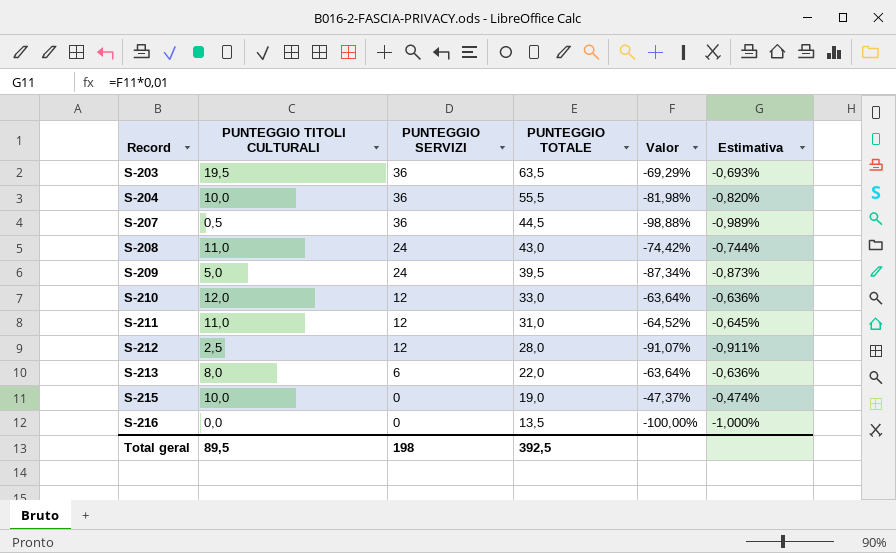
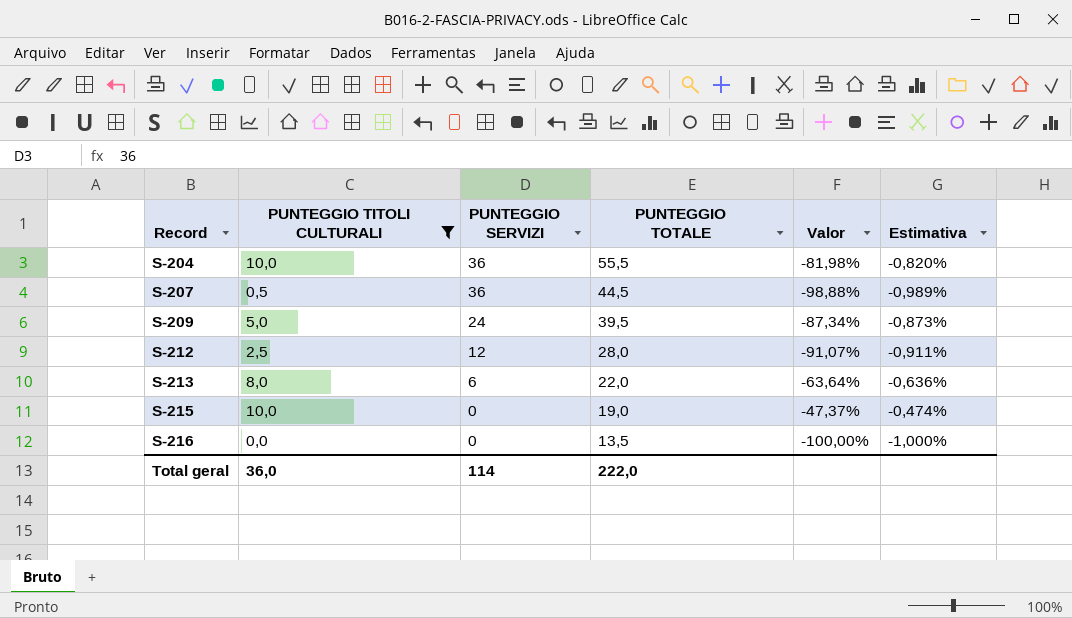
filter: none -> PUNTEGGIO TITOLI CULTURALI <= 10,0
Total geral | PUNTEGGIO TITOLI CULTURALI: 89,5 -> 36,0
Total geral | PUNTEGGIO SERVIZI: 198 -> 114
Total geral | PUNTEGGIO TOTALE: 392,5 -> 222,0

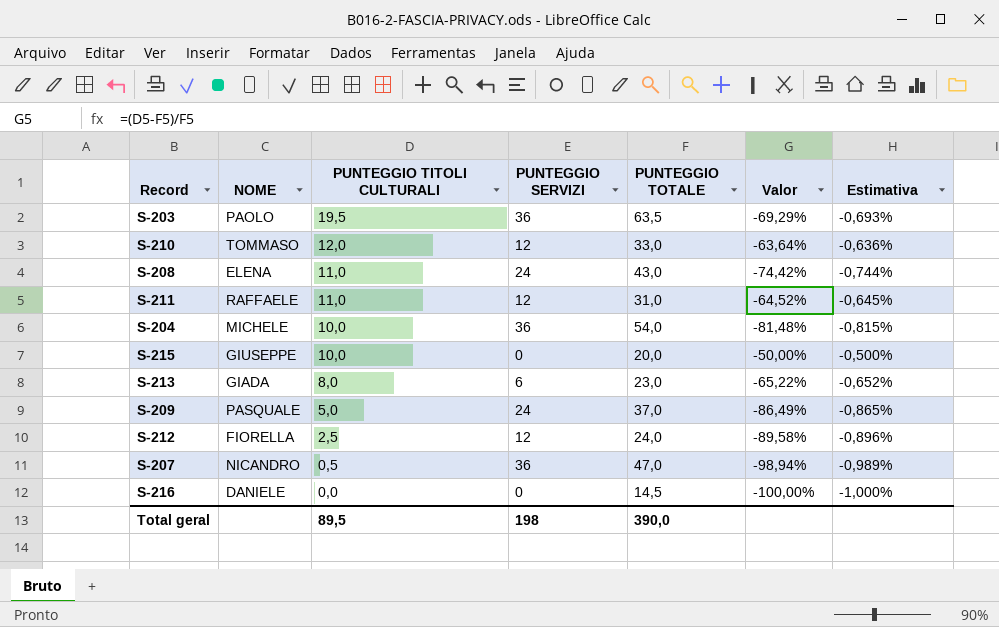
filter: PUNTEGGIO TITOLI CULTURALI <= 10,0 -> none
row order: Record ascending -> PUNTEGGIO TITOLI CULTURALI descending
column NOME | position: none -> 2
S-204 | PUNTEGGIO TOTALE: 55,5 -> 54,0
S-204 | Valor: -81,98% -> -81,48%
S-204 | Estimativa: -0,820% -> -0,815%
S-215 | PUNTEGGIO TOTALE: 19,0 -> 20,0
S-215 | Valor: -47,37% -> -50,00%
S-215 | Estimativa: -0,474% -> -0,500%
S-213 | PUNTEGGIO TOTALE: 22,0 -> 23,0
S-213 | Valor: -63,64% -> -65,22%
S-213 | Estimativa: -0,636% -> -0,652%
S-209 | PUNTEGGIO TOTALE: 39,5 -> 37,0
S-209 | Valor: -87,34% -> -86,49%
S-209 | Estimativa: -0,873% -> -0,865%
S-212 | PUNTEGGIO TOTALE: 28,0 -> 24,0
S-212 | Valor: -91,07% -> -89,58%
S-212 | Estimativa: -0,911% -> -0,896%
S-207 | PUNTEGGIO TOTALE: 44,5 -> 47,0
S-207 | Valor: -98,88% -> -98,94%
S-216 | PUNTEGGIO TOTALE: 13,5 -> 14,5
Total geral | PUNTEGGIO TITOLI CULTURALI: 36,0 -> 89,5
Total geral | PUNTEGGIO SERVIZI: 114 -> 198
Total geral | PUNTEGGIO TOTALE: 222,0 -> 390,0

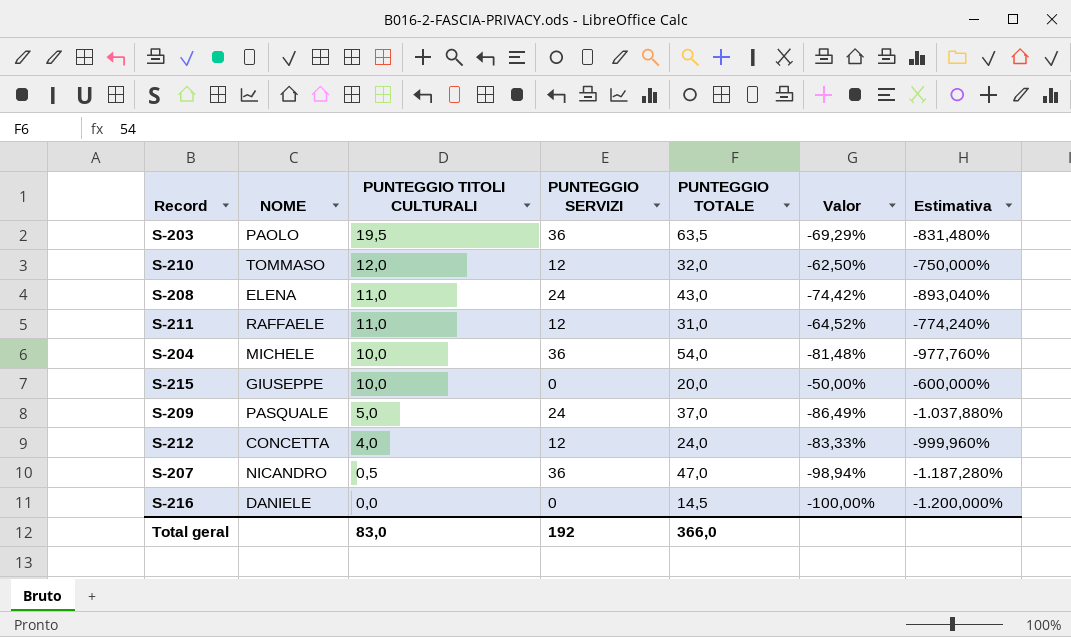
column Estimativa | formula: [Valor] * 0,01 -> [Valor] * 12
row S-213: GIADA | 8,0 | 6 | 23,0 | -65,22% | -0,652% -> none
S-210 | PUNTEGGIO TOTALE: 33,0 -> 32,0
S-210 | Valor: -63,64% -> -62,50%
S-212 | NOME: FIORELLA -> CONCETTA
S-212 | PUNTEGGIO TITOLI CULTURALI: 2,5 -> 4,0
S-212 | Valor: -89,58% -> -83,33%
Total geral | PUNTEGGIO TITOLI CULTURALI: 89,5 -> 83,0
Total geral | PUNTEGGIO SERVIZI: 198 -> 192
Total geral | PUNTEGGIO TOTALE: 390,0 -> 366,0

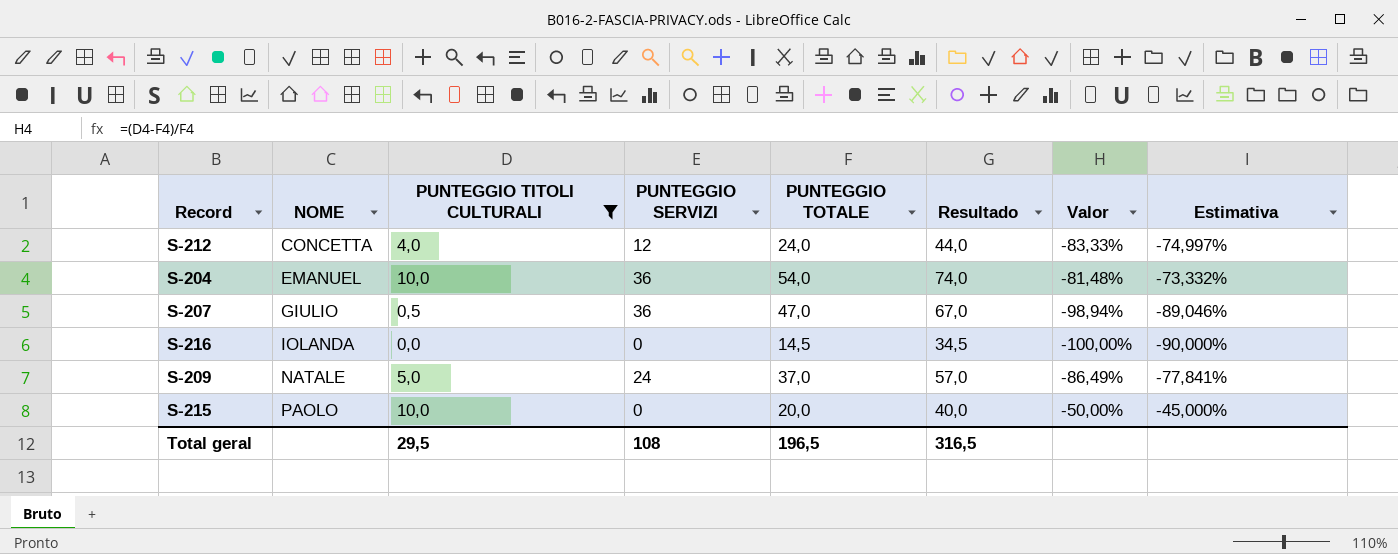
filter: none -> PUNTEGGIO TITOLI CULTURALI <= 10,0
row order: PUNTEGGIO TITOLI CULTURALI descending -> NOME ascending
column Resultado | formula: none -> [PUNTEGGIO TOTALE] + 20
column Estimativa | formula: [Valor] * 12 -> [Valor] * 0,9
S-204 | NOME: MICHELE -> EMANUEL
S-207 | NOME: NICANDRO -> GIULIO
S-216 | NOME: DANIELE -> IOLANDA
S-209 | NOME: PASQUALE -> NATALE
S-215 | NOME: GIUSEPPE -> PAOLO
Total geral | PUNTEGGIO TITOLI CULTURALI: 83,0 -> 29,5
Total geral | PUNTEGGIO SERVIZI: 192 -> 108
Total geral | PUNTEGGIO TOTALE: 366,0 -> 196,5

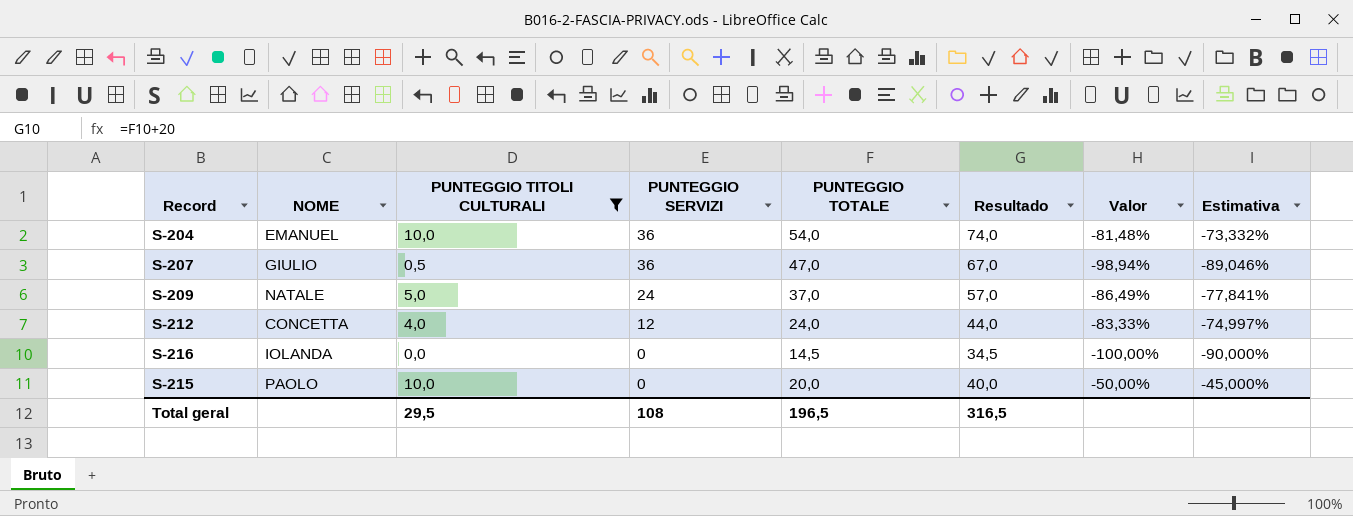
row order: NOME ascending -> PUNTEGGIO SERVIZI descending

